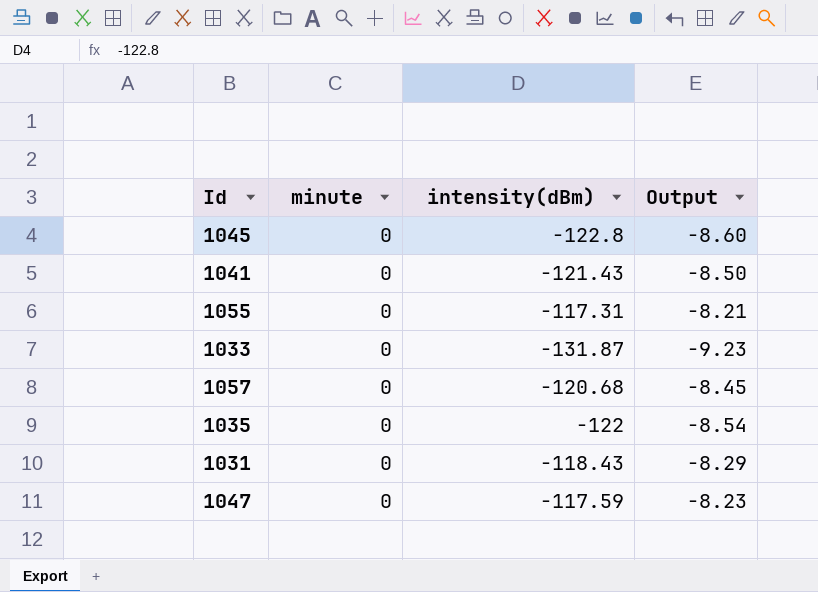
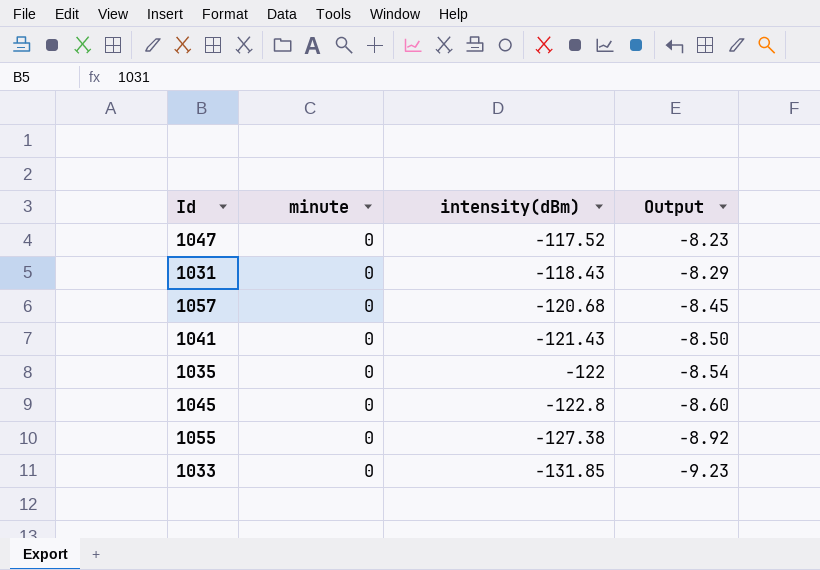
row order: none -> intensity(dBm) descending
1047 | intensity(dBm): -117.59 -> -117.52
1055 | intensity(dBm): -117.31 -> -127.38
1055 | Output: -8.21 -> -8.92
1033 | intensity(dBm): -131.87 -> -131.85

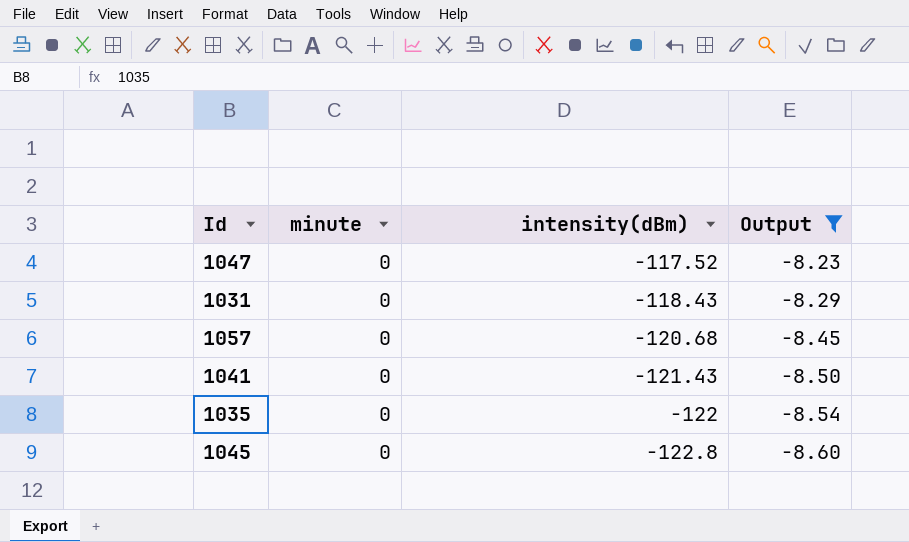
filter: none -> Output >= -8.60

